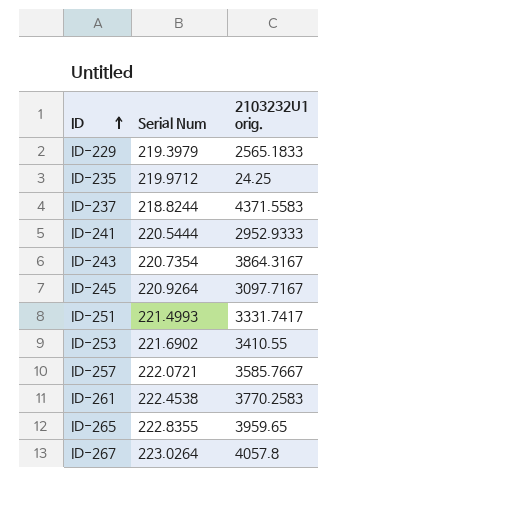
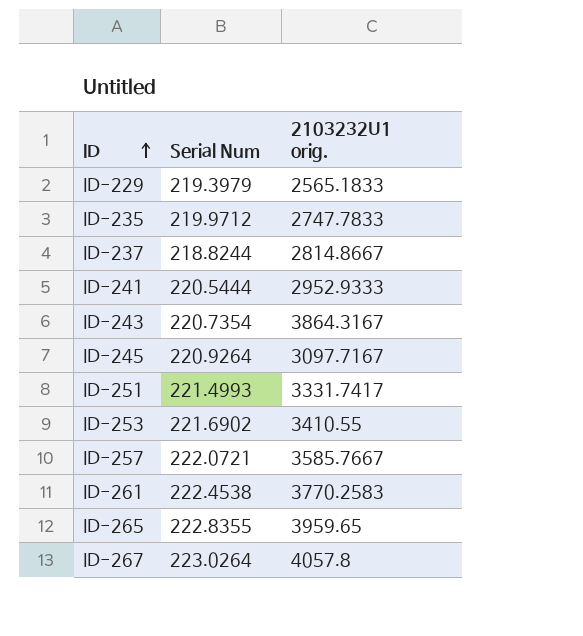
ID-235 | 2103232U1 orig.: 24.25 -> 2747.7833
ID-237 | 2103232U1 orig.: 4371.5583 -> 2814.8667

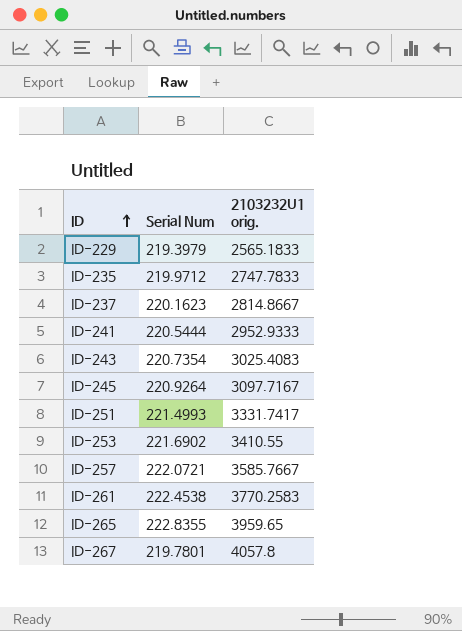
ID-237 | Serial Num: 218.8244 -> 220.1623
ID-243 | 2103232U1 orig.: 3864.3167 -> 3025.4083
ID-267 | Serial Num: 223.0264 -> 219.7801

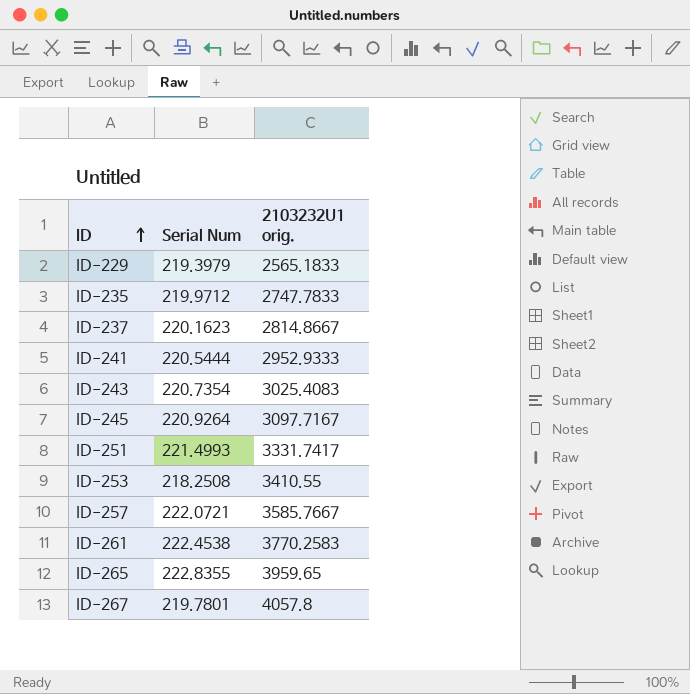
ID-253 | Serial Num: 221.6902 -> 218.2508

